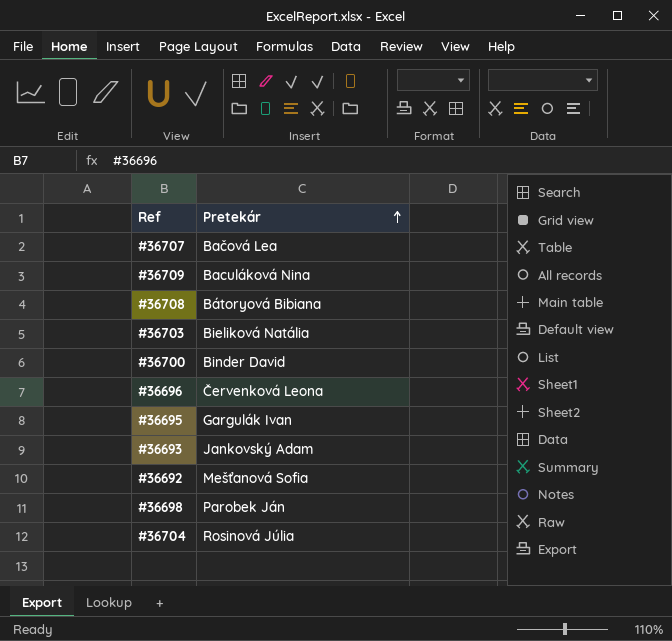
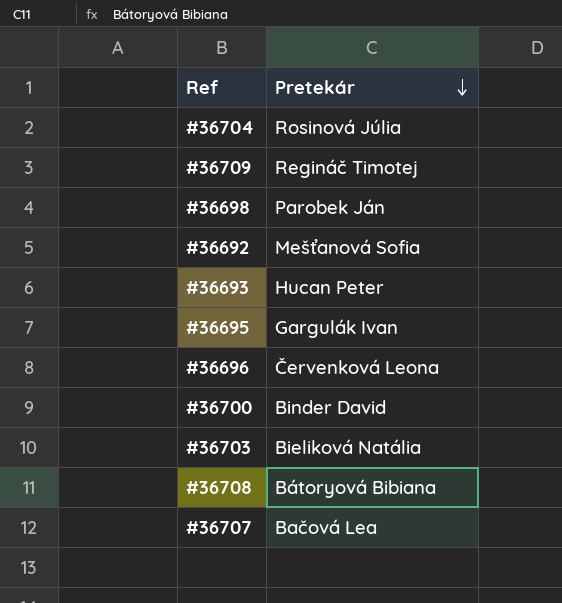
row order: Pretekár ascending -> Pretekár descending
#36709 | Pretekár: Baculáková Nina -> Regináč Timotej
#36693 | Pretekár: Jankovský Adam -> Hucan Peter

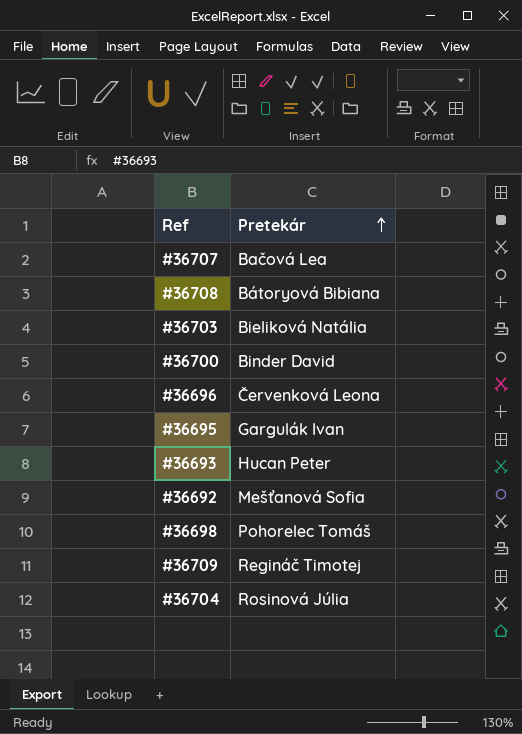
row order: Pretekár descending -> Pretekár ascending
#36698 | Pretekár: Parobek Ján -> Pohorelec Tomáš

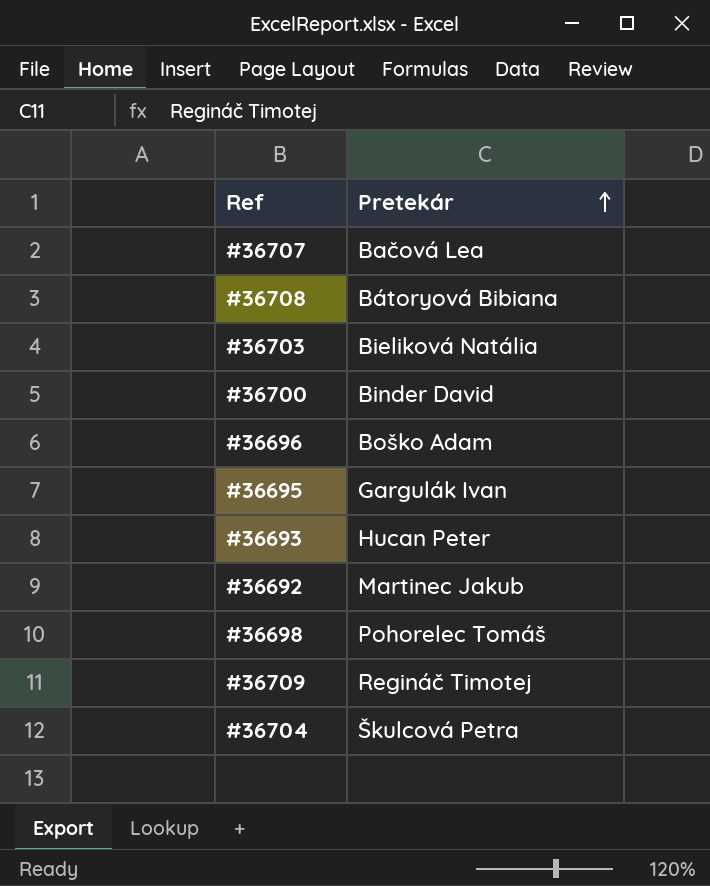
#36696 | Pretekár: Červenková Leona -> Boško Adam
#36692 | Pretekár: Mešťanová Sofia -> Martinec Jakub
#36704 | Pretekár: Rosinová Júlia -> Škulcová Petra

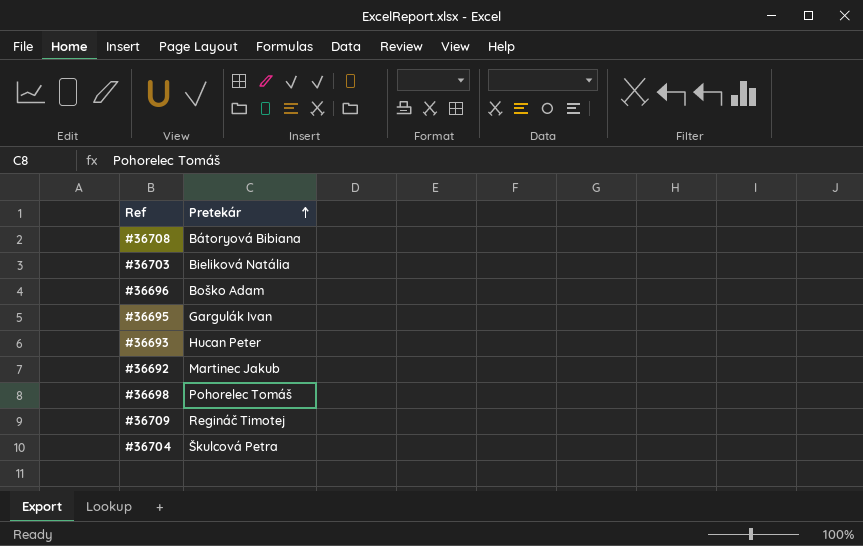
row #36707: Bačová Lea -> none
row #36700: Binder David -> none

